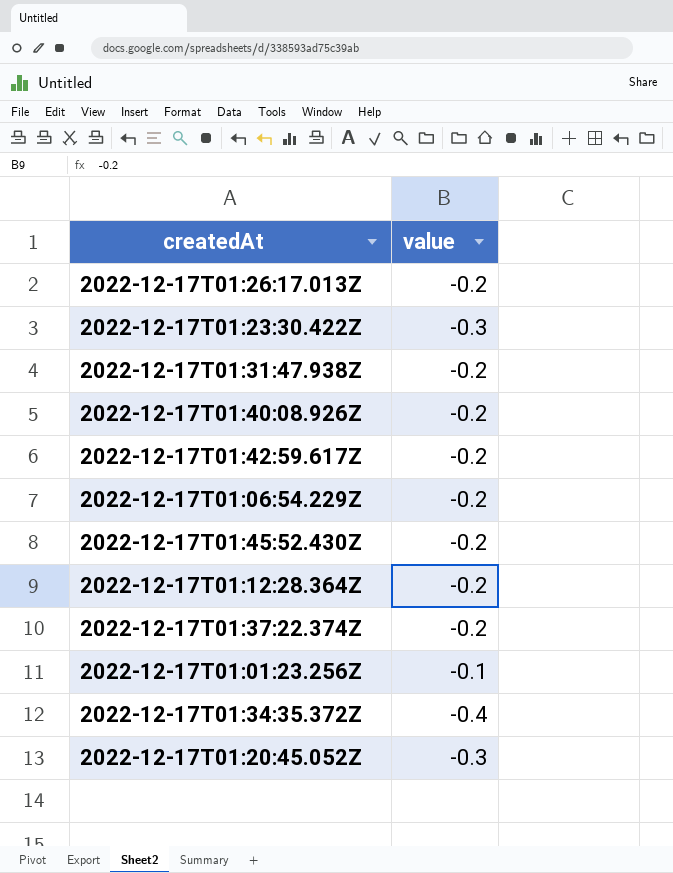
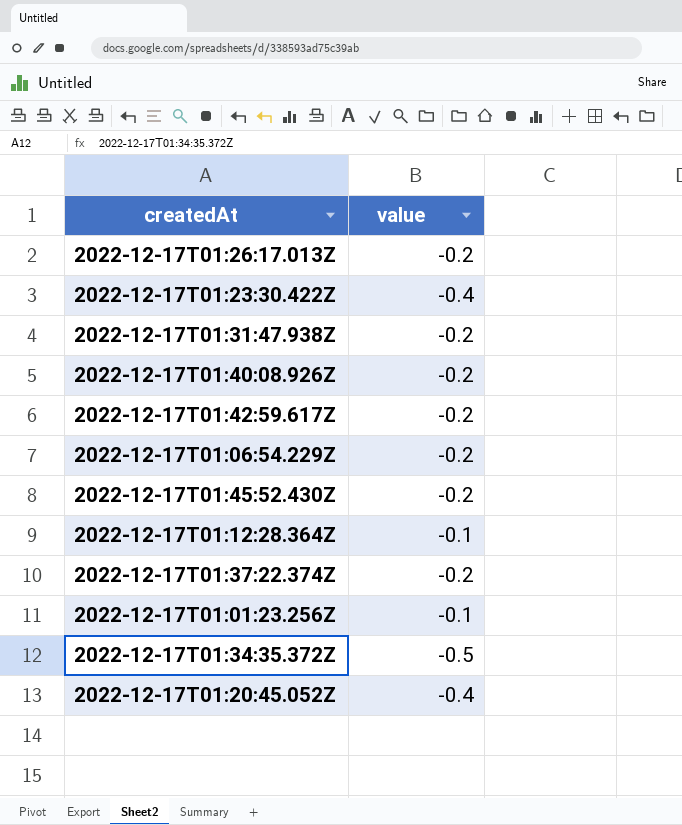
2022-12-17T01:23:30.422Z | value: -0.3 -> -0.4
2022-12-17T01:12:28.364Z | value: -0.2 -> -0.1
2022-12-17T01:34:35.372Z | value: -0.4 -> -0.5
2022-12-17T01:20:45.052Z | value: -0.3 -> -0.4

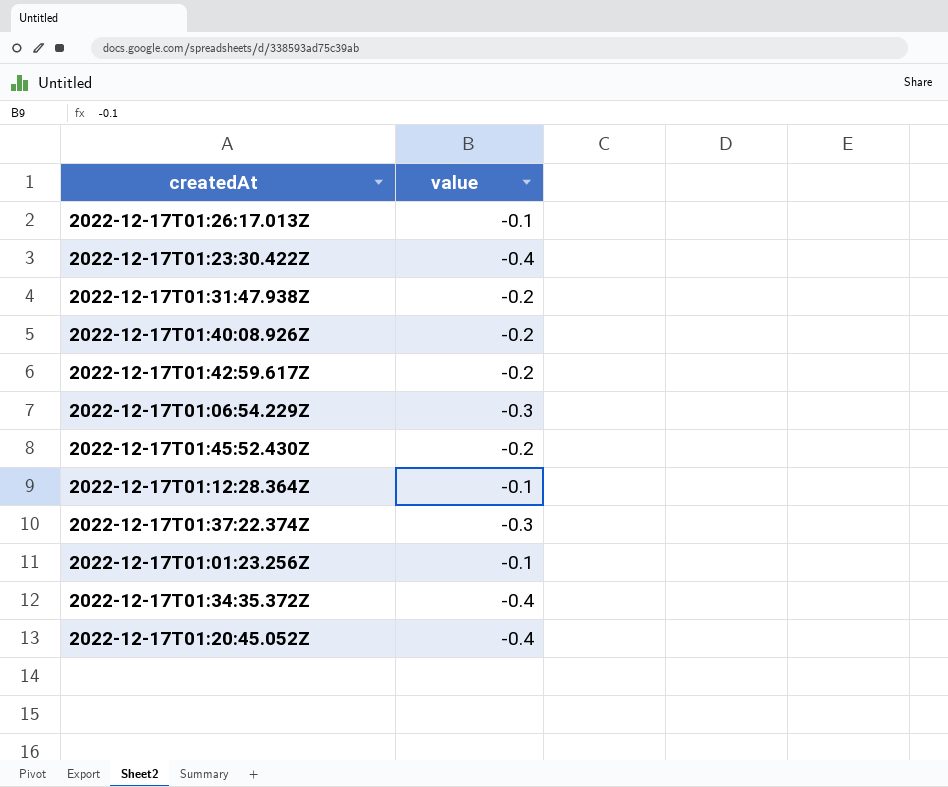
2022-12-17T01:26:17.013Z | value: -0.2 -> -0.1
2022-12-17T01:06:54.229Z | value: -0.2 -> -0.3
2022-12-17T01:37:22.374Z | value: -0.2 -> -0.3
2022-12-17T01:34:35.372Z | value: -0.5 -> -0.4

